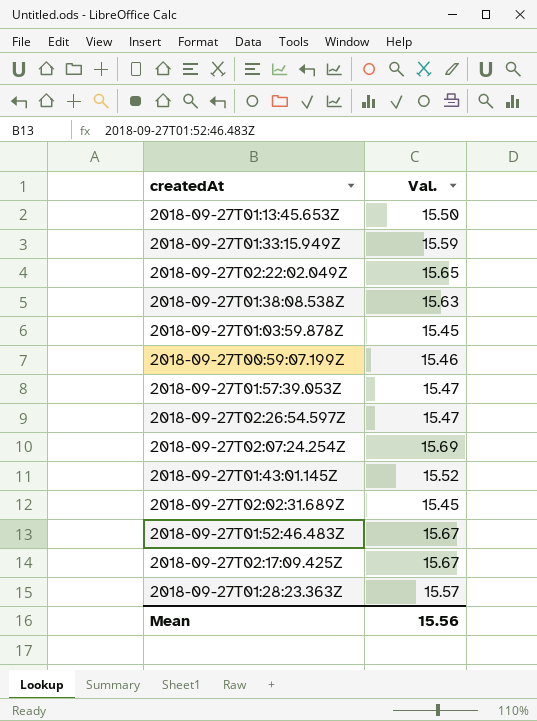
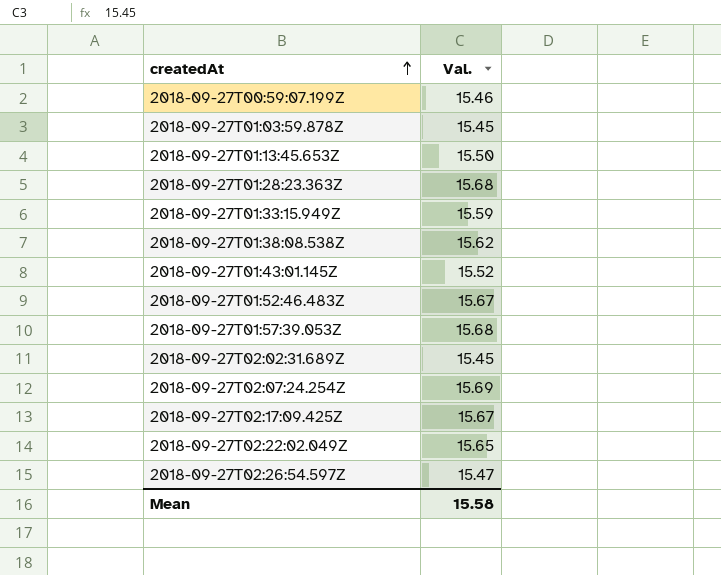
row order: none -> createdAt ascending
2018-09-27T01:28:23.363Z | Val.: 15.57 -> 15.68
2018-09-27T01:38:08.538Z | Val.: 15.63 -> 15.62
2018-09-27T01:57:39.053Z | Val.: 15.47 -> 15.68
Mean | Val.: 15.56 -> 15.58

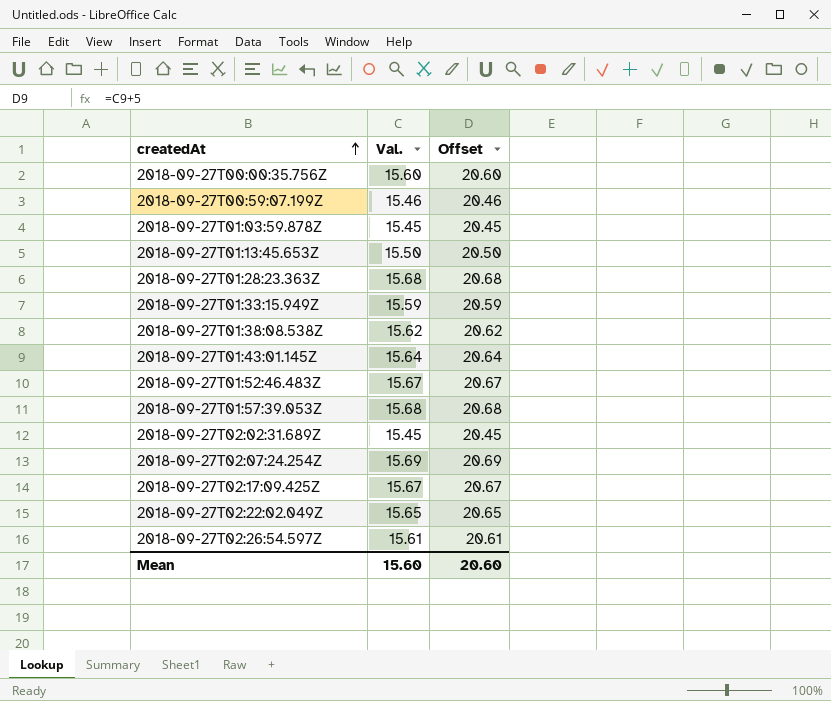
column Offset | formula: none -> [Val.] + 5
row 2018-09-27T00:00:35.756Z: none -> 15.60 | 20.60
2018-09-27T01:43:01.145Z | Val.: 15.52 -> 15.64
2018-09-27T02:26:54.597Z | Val.: 15.47 -> 15.61
Mean | Val.: 15.58 -> 15.60

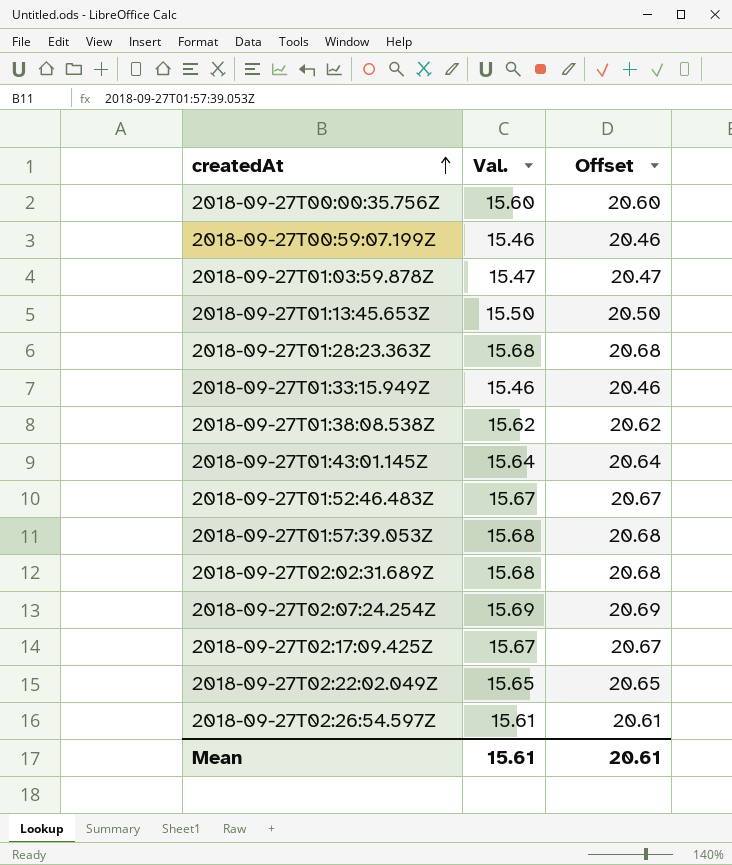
2018-09-27T01:03:59.878Z | Val.: 15.45 -> 15.47
2018-09-27T01:03:59.878Z | Offset: 20.45 -> 20.47
2018-09-27T01:33:15.949Z | Val.: 15.59 -> 15.46
2018-09-27T01:33:15.949Z | Offset: 20.59 -> 20.46
2018-09-27T02:02:31.689Z | Val.: 15.45 -> 15.68
2018-09-27T02:02:31.689Z | Offset: 20.45 -> 20.68
Mean | Val.: 15.60 -> 15.61
Mean | Offset: 20.60 -> 20.61

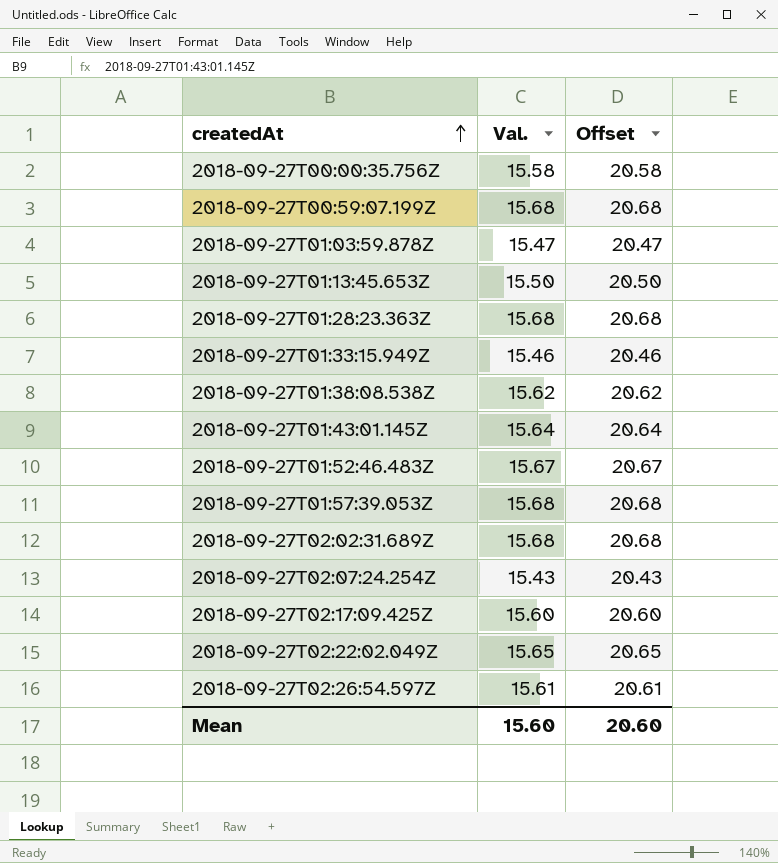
2018-09-27T00:00:35.756Z | Val.: 15.60 -> 15.58
2018-09-27T00:00:35.756Z | Offset: 20.60 -> 20.58
2018-09-27T00:59:07.199Z | Val.: 15.46 -> 15.68
2018-09-27T00:59:07.199Z | Offset: 20.46 -> 20.68
2018-09-27T02:07:24.254Z | Val.: 15.69 -> 15.43
2018-09-27T02:07:24.254Z | Offset: 20.69 -> 20.43
2018-09-27T02:17:09.425Z | Val.: 15.67 -> 15.60
2018-09-27T02:17:09.425Z | Offset: 20.67 -> 20.60
Mean | Val.: 15.61 -> 15.60
Mean | Offset: 20.61 -> 20.60

